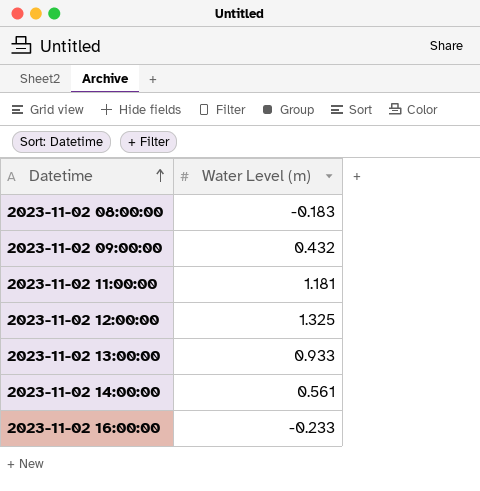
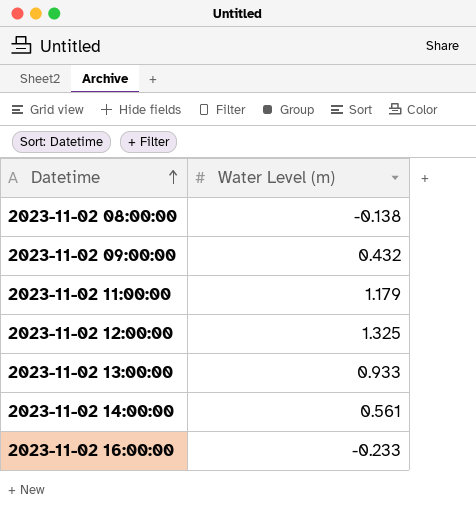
2023-11-02 08:00:00 | Water Level (m): -0.183 -> -0.138
2023-11-02 11:00:00 | Water Level (m): 1.181 -> 1.179

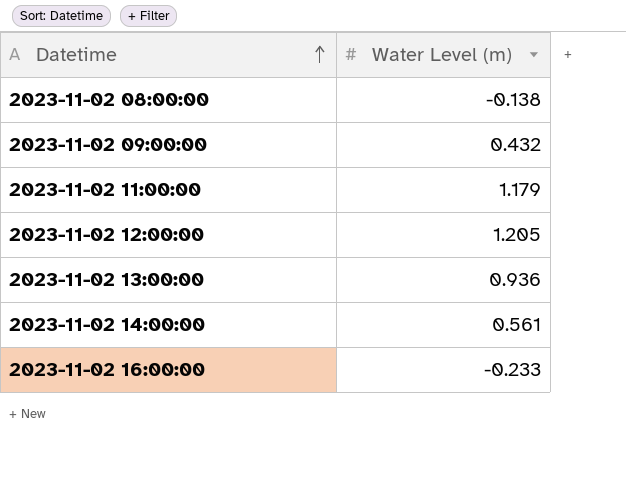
2023-11-02 12:00:00 | Water Level (m): 1.325 -> 1.205
2023-11-02 13:00:00 | Water Level (m): 0.933 -> 0.936

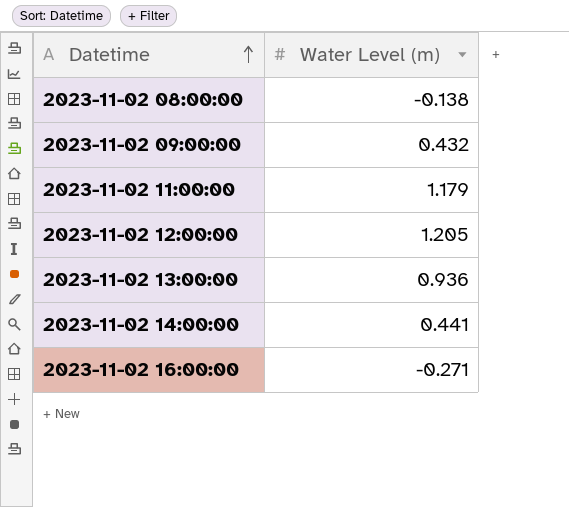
2023-11-02 14:00:00 | Water Level (m): 0.561 -> 0.441
2023-11-02 16:00:00 | Water Level (m): -0.233 -> -0.271

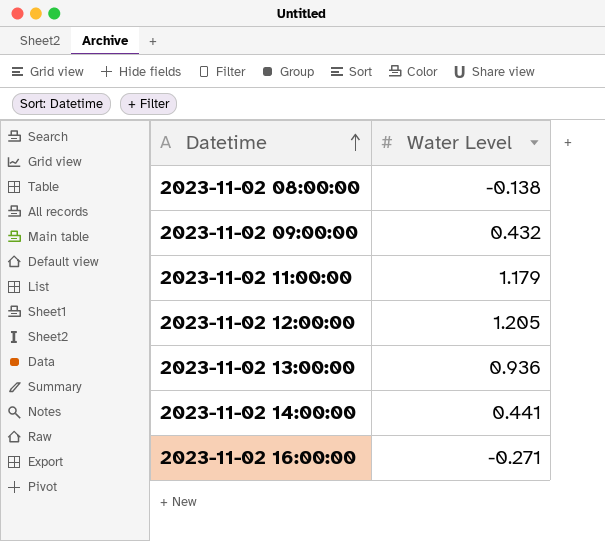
column name: Water Level (m) -> Water Level

